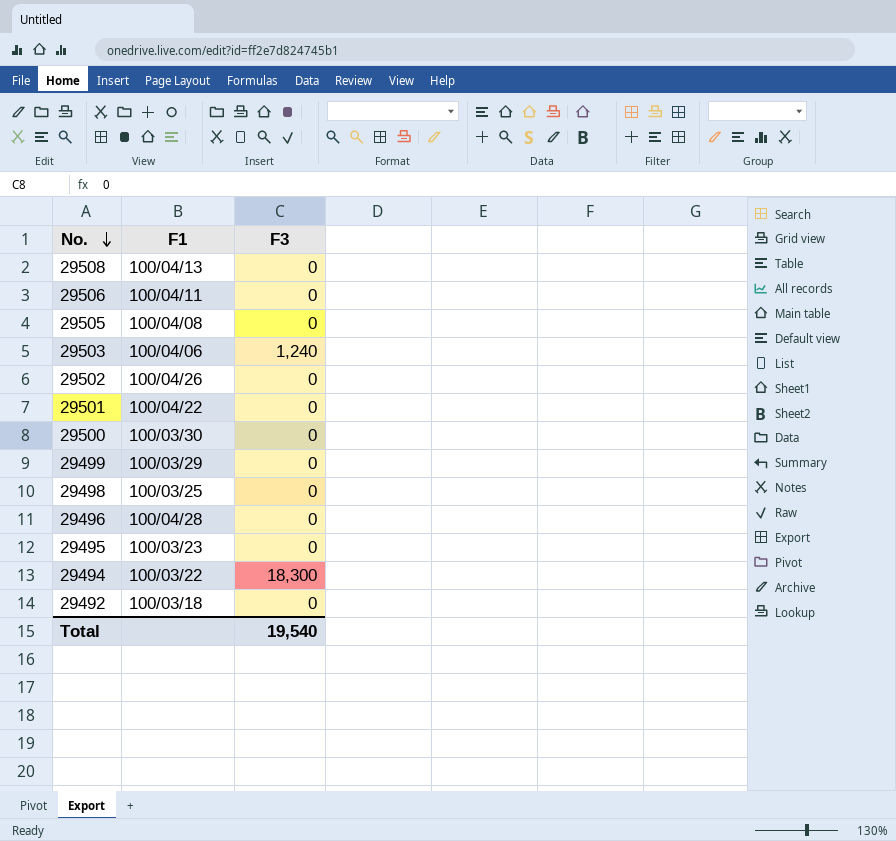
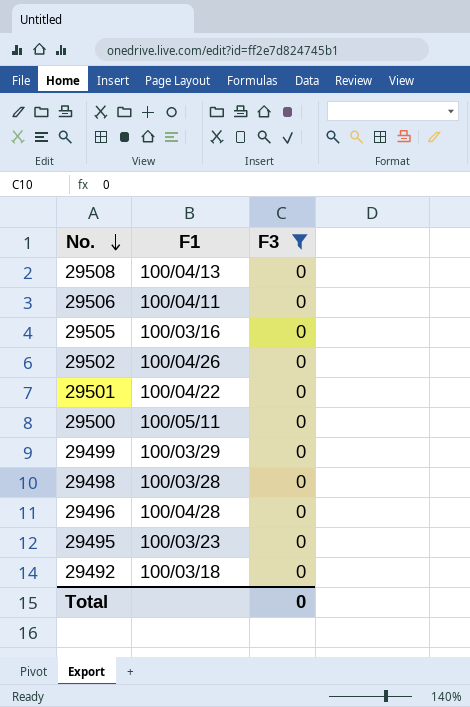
filter: none -> F3 = 0
29505 | F1: 100/04/08 -> 100/03/16
29500 | F1: 100/03/30 -> 100/05/11
29498 | F1: 100/03/25 -> 100/03/28
Total | F3: 19,540 -> 0

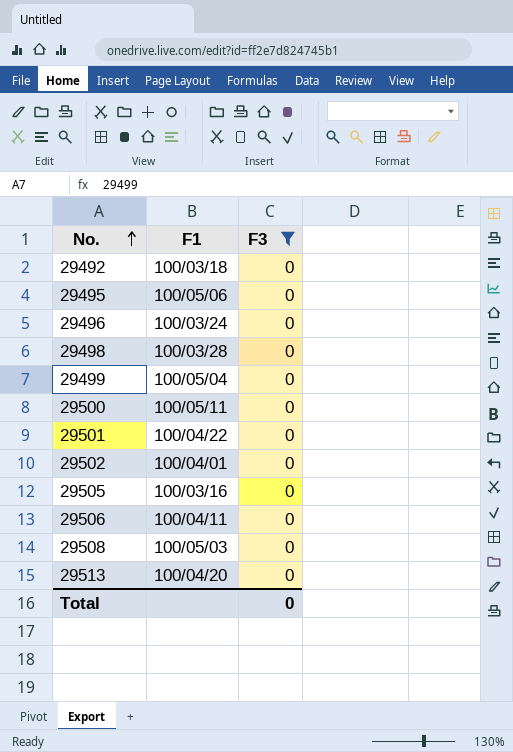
row order: No. descending -> No. ascending
29495 | F1: 100/03/23 -> 100/05/06
29496 | F1: 100/04/28 -> 100/03/24
29499 | F1: 100/03/29 -> 100/05/04
29502 | F1: 100/04/26 -> 100/04/01
29508 | F1: 100/04/13 -> 100/05/03
row 29513: none -> 100/04/20 | 0

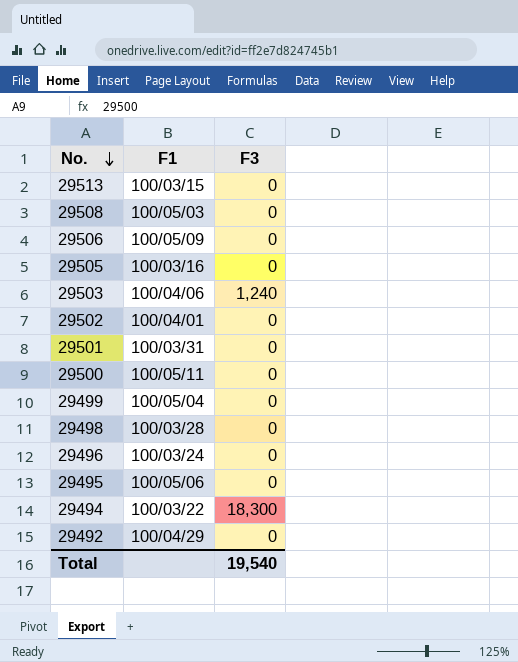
filter: F3 = 0 -> none
row order: No. ascending -> No. descending
29513 | F1: 100/04/20 -> 100/03/15
29506 | F1: 100/04/11 -> 100/05/09
29501 | F1: 100/04/22 -> 100/03/31
29492 | F1: 100/03/18 -> 100/04/29
Total | F3: 0 -> 19,540

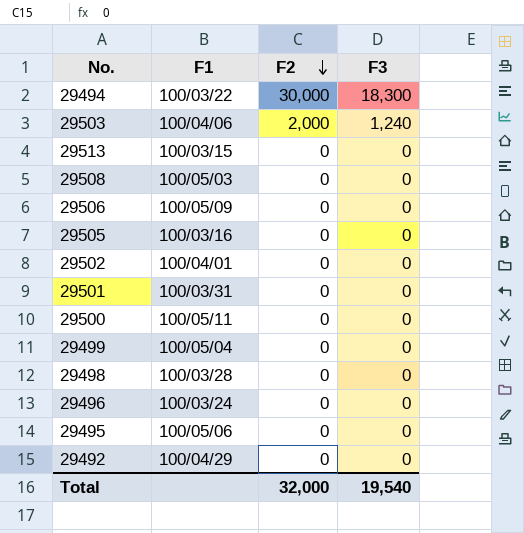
row order: No. descending -> F2 descending
column F2 | position: none -> 3

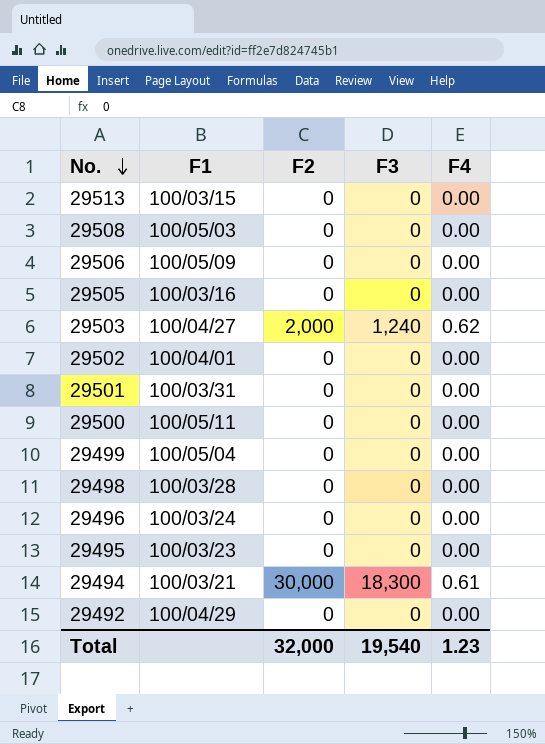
row order: F2 descending -> No. descending
column F4 | position: none -> 5
29503 | F1: 100/04/06 -> 100/04/27
29495 | F1: 100/05/06 -> 100/03/23
29494 | F1: 100/03/22 -> 100/03/21

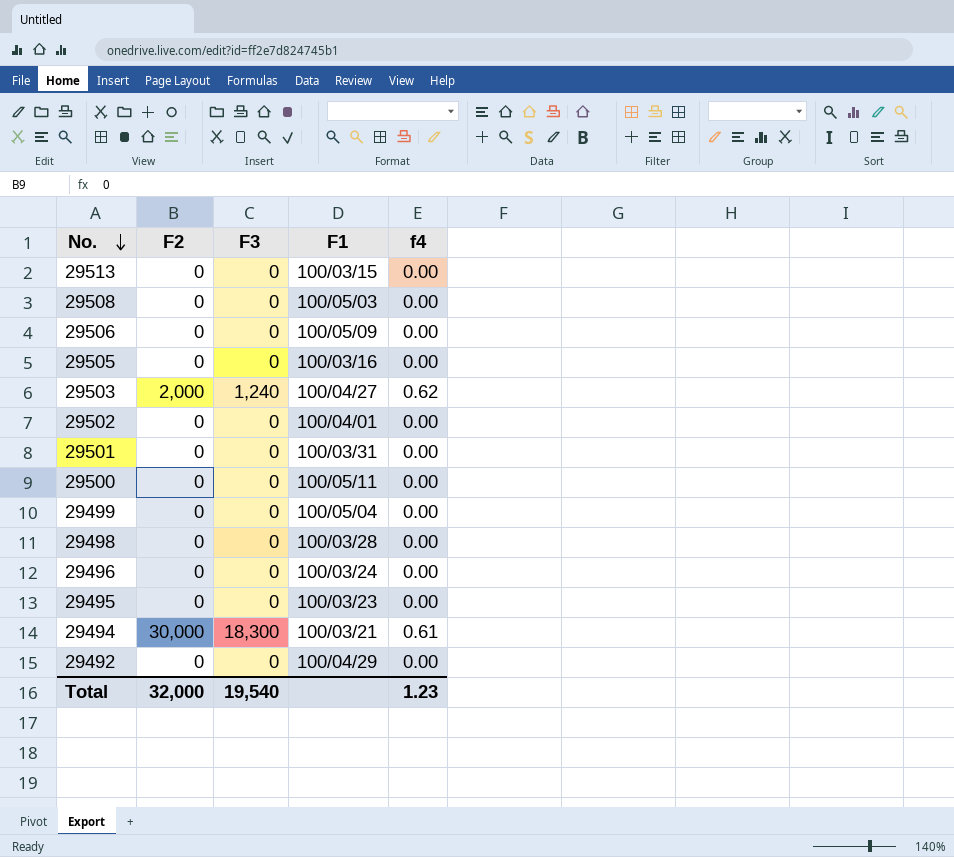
column F1 | position: 2 -> 4
column name: F4 -> f4

